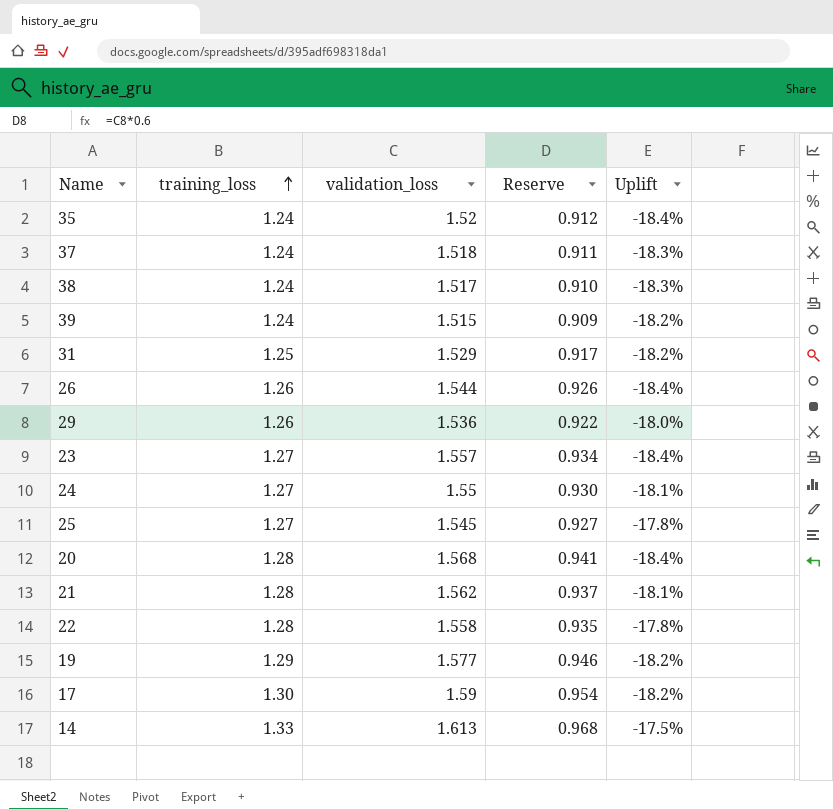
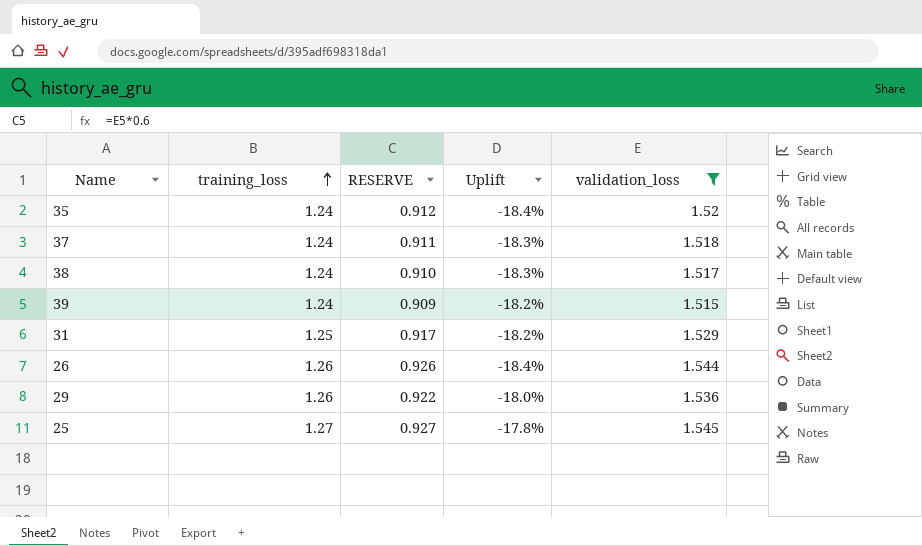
filter: none -> validation_loss <= 1.545
column name: Reserve -> RESERVE
column validation_loss | position: 3 -> 5

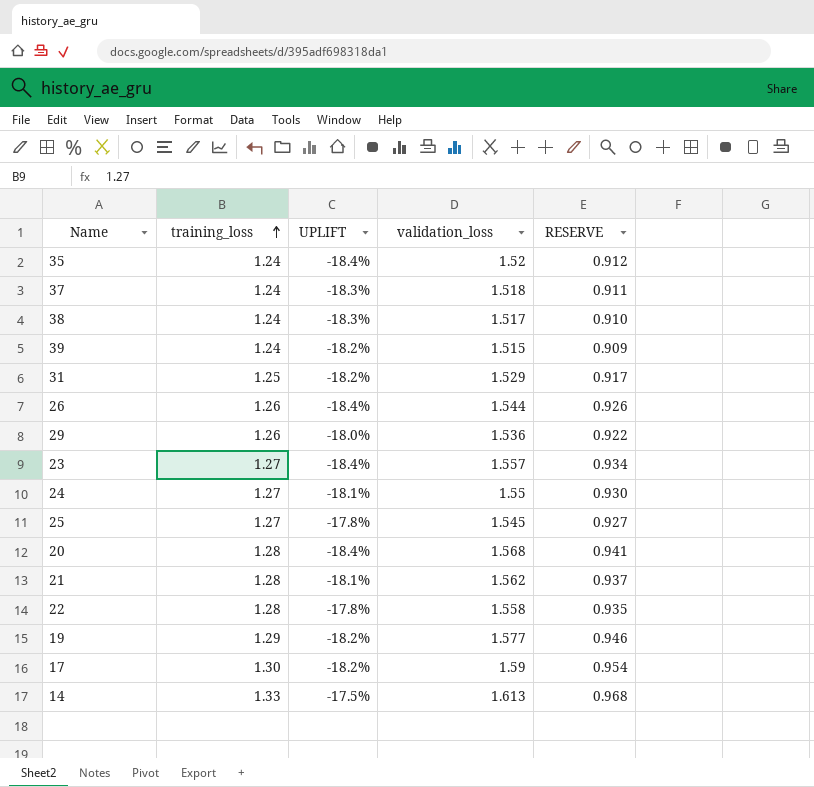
filter: validation_loss <= 1.545 -> none
column name: Uplift -> UPLIFT
column RESERVE | position: 3 -> 5

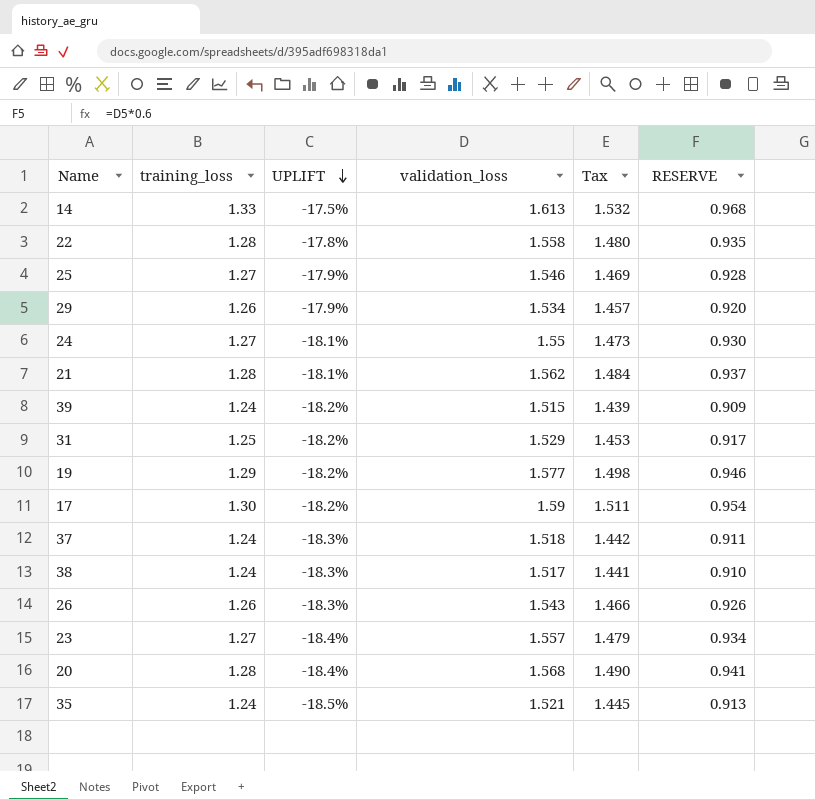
row order: training_loss ascending -> UPLIFT descending
column Tax | formula: none -> [validation_loss] * 0.95
25 | UPLIFT: -17.8% -> -17.9%
25 | validation_loss: 1.545 -> 1.546
25 | RESERVE: 0.927 -> 0.928
29 | UPLIFT: -18.0% -> -17.9%
29 | validation_loss: 1.536 -> 1.534
29 | RESERVE: 0.922 -> 0.920
26 | UPLIFT: -18.4% -> -18.3%
26 | validation_loss: 1.544 -> 1.543
35 | UPLIFT: -18.4% -> -18.5%
35 | validation_loss: 1.52 -> 1.521
35 | RESERVE: 0.912 -> 0.913

